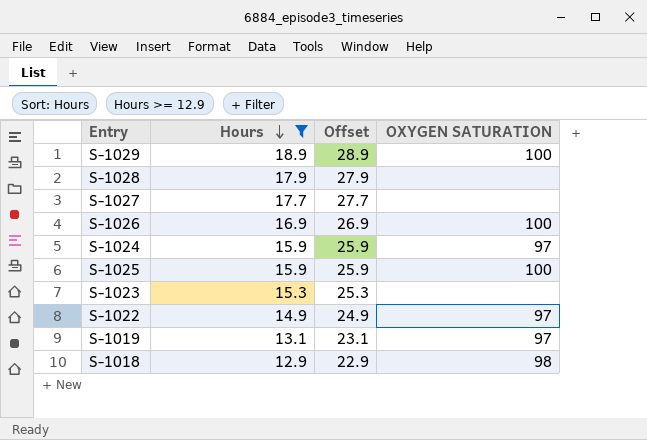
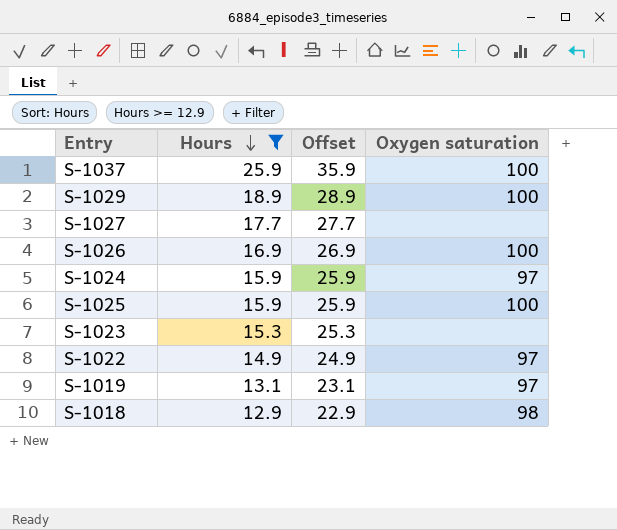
column name: OXYGEN SATURATION -> Oxygen saturation
row S-1028: 17.9 | 27.9 | none -> none
row S-1037: none -> 25.9 | 35.9 | 100

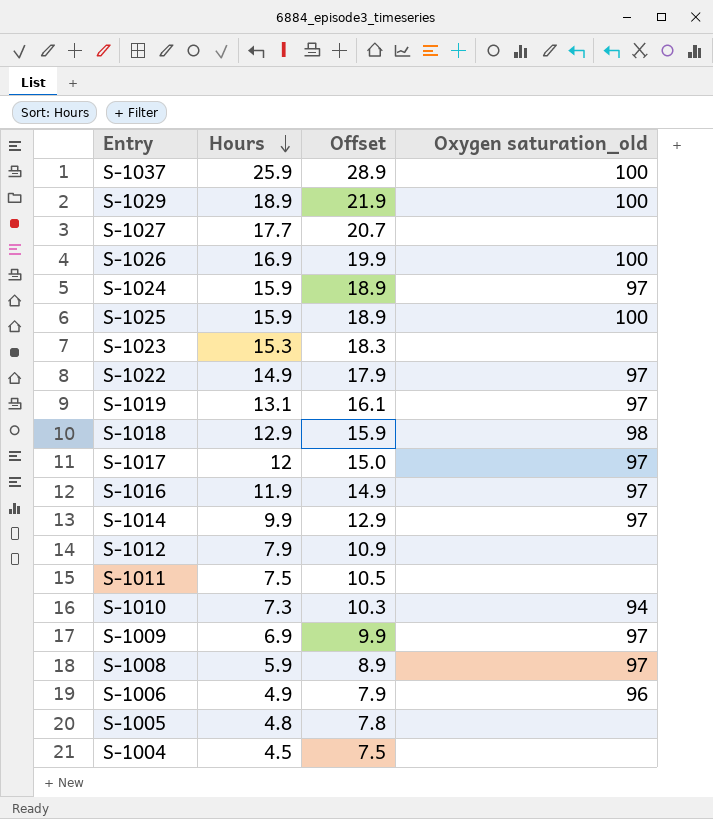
filter: Hours >= 12.9 -> none
column Offset | formula: [Hours] + 10 -> [Hours] + 3
column name: Oxygen saturation -> Oxygen saturation_old

